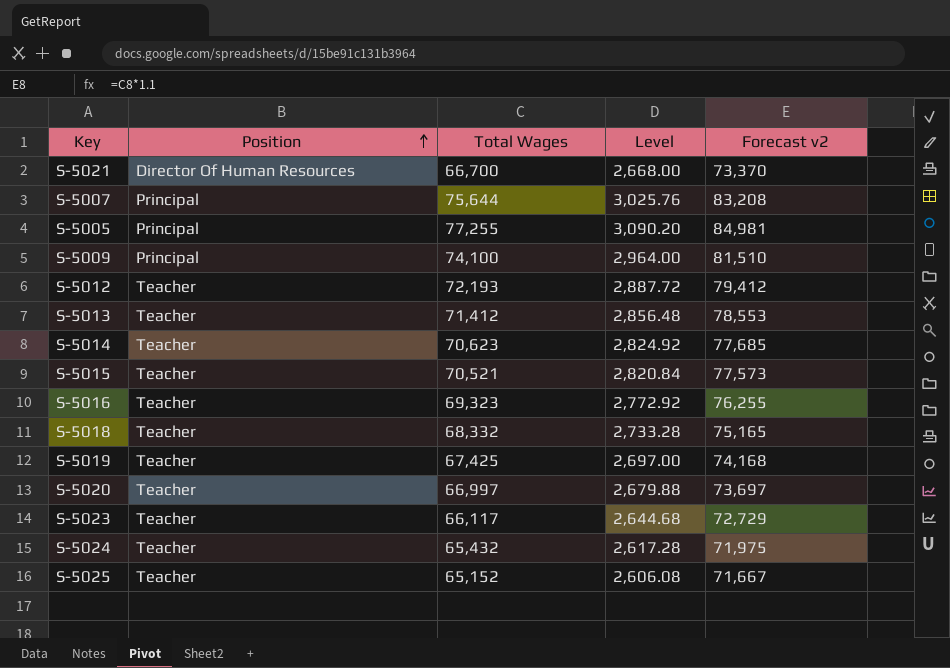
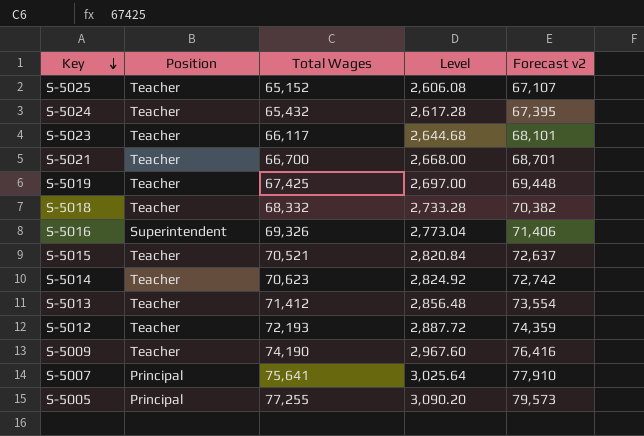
row order: Position ascending -> Key descending
column Forecast v2 | formula: [Total Wages] * 1.1 -> [Total Wages] * 1.03
row S-5020: Teacher | 66,997 | 2,679.88 | 73,697 -> none
S-5021 | Position: Director Of Human Resources -> Teacher
S-5016 | Position: Teacher -> Superintendent
S-5016 | Total Wages: 69,323 -> 69,326
S-5016 | Level: 2,772.92 -> 2,773.04
S-5009 | Position: Principal -> Teacher
S-5009 | Total Wages: 74,100 -> 74,190
S-5009 | Level: 2,964.00 -> 2,967.60
S-5007 | Total Wages: 75,644 -> 75,641
S-5007 | Level: 3,025.76 -> 3,025.64

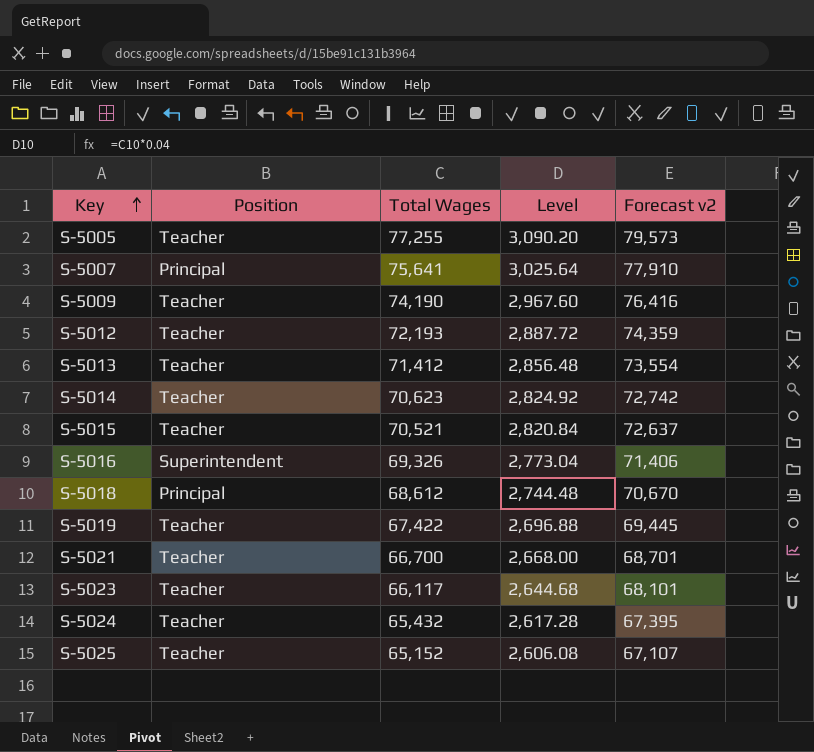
row order: Key descending -> Key ascending
S-5005 | Position: Principal -> Teacher
S-5018 | Position: Teacher -> Principal
S-5018 | Total Wages: 68,332 -> 68,612
S-5018 | Level: 2,733.28 -> 2,744.48
S-5018 | Forecast v2: 70,382 -> 70,670
S-5019 | Total Wages: 67,425 -> 67,422
S-5019 | Level: 2,697.00 -> 2,696.88
S-5019 | Forecast v2: 69,448 -> 69,445

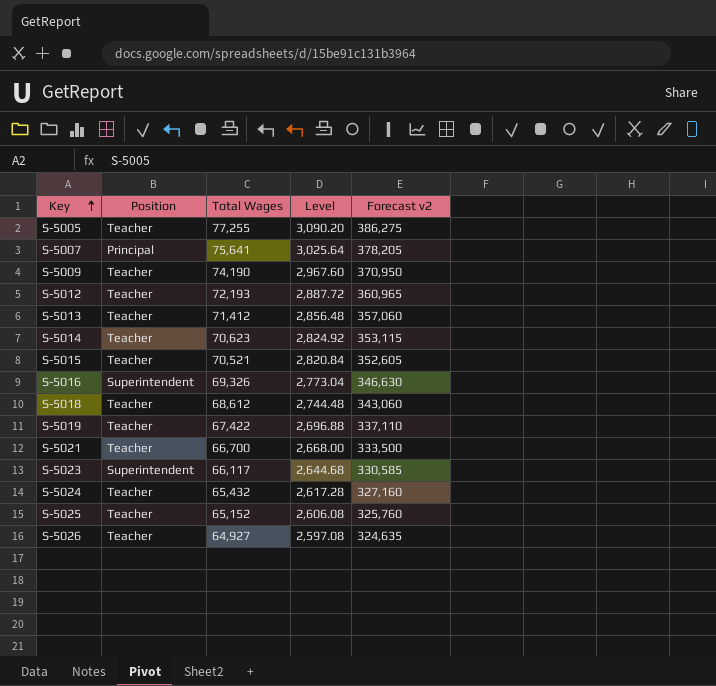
column Forecast v2 | formula: [Total Wages] * 1.03 -> [Total Wages] * 5
S-5018 | Position: Principal -> Teacher
S-5023 | Position: Teacher -> Superintendent
row S-5026: none -> Teacher | 64,927 | 2,597.08 | 324,635

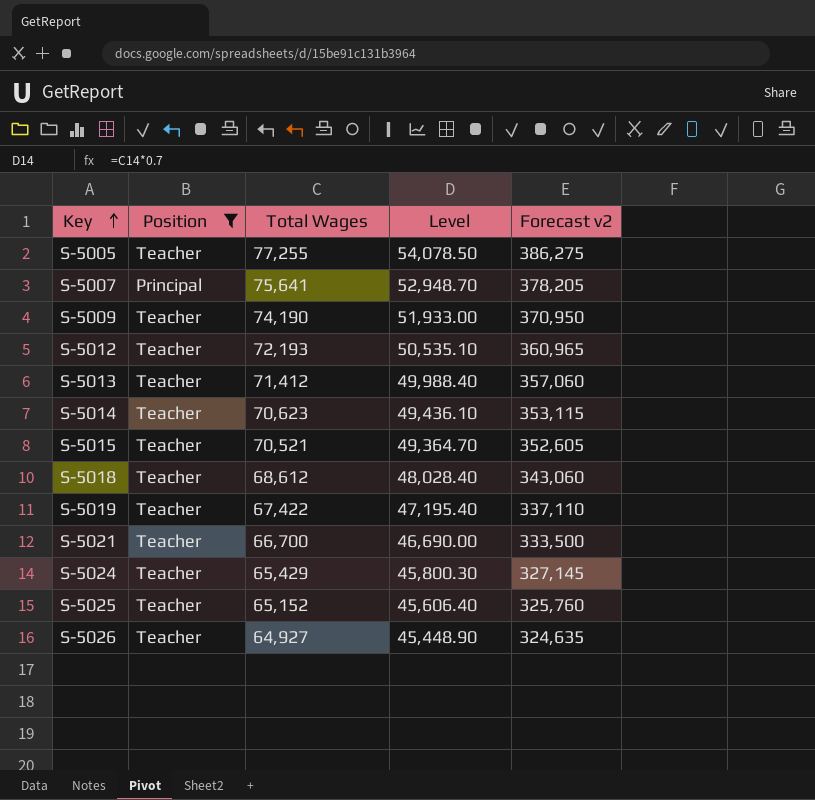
filter: none -> Position != Superintendent
column Level | formula: [Total Wages] * 0.04 -> [Total Wages] * 0.7
S-5024 | Total Wages: 65,432 -> 65,429
S-5024 | Forecast v2: 327,160 -> 327,145

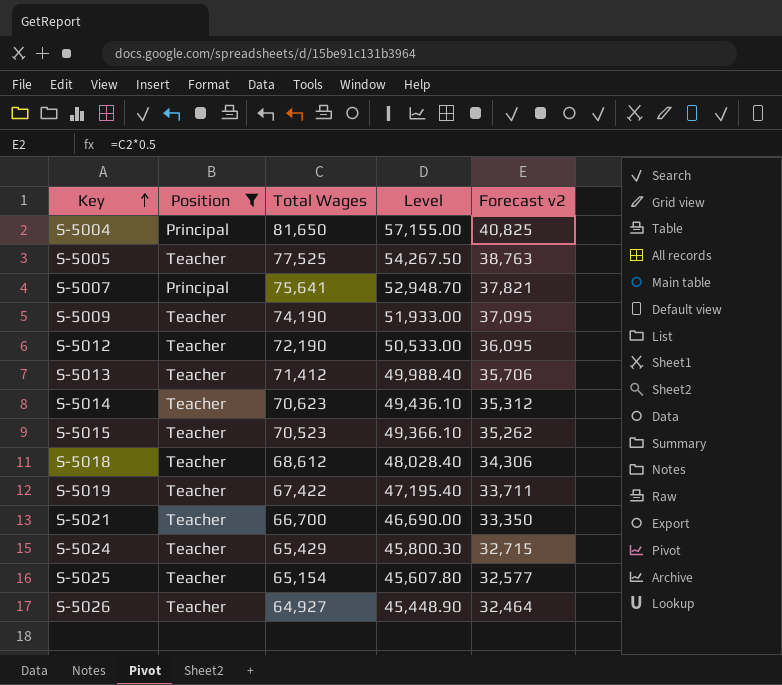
column Forecast v2 | formula: [Total Wages] * 5 -> [Total Wages] * 0.5
row S-5004: none -> Principal | 81,650 | 57,155.00 | 40,825
S-5005 | Total Wages: 77,255 -> 77,525
S-5005 | Level: 54,078.50 -> 54,267.50
S-5012 | Total Wages: 72,193 -> 72,190
S-5012 | Level: 50,535.10 -> 50,533.00
S-5015 | Total Wages: 70,521 -> 70,523
S-5015 | Level: 49,364.70 -> 49,366.10
S-5025 | Total Wages: 65,152 -> 65,154
S-5025 | Level: 45,606.40 -> 45,607.80

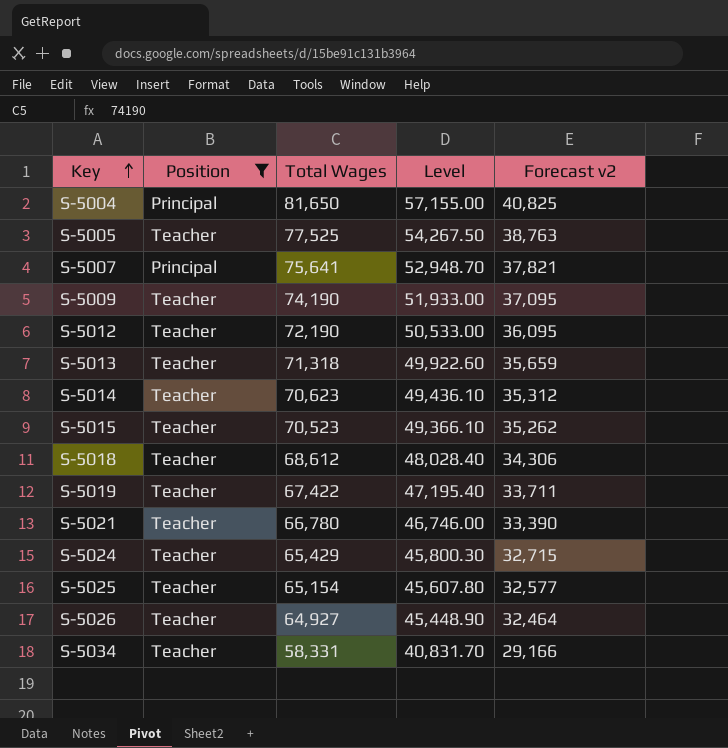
S-5013 | Total Wages: 71,412 -> 71,318
S-5013 | Level: 49,988.40 -> 49,922.60
S-5013 | Forecast v2: 35,706 -> 35,659
S-5021 | Total Wages: 66,700 -> 66,780
S-5021 | Level: 46,690.00 -> 46,746.00
S-5021 | Forecast v2: 33,350 -> 33,390
row S-5034: none -> Teacher | 58,331 | 40,831.70 | 29,166

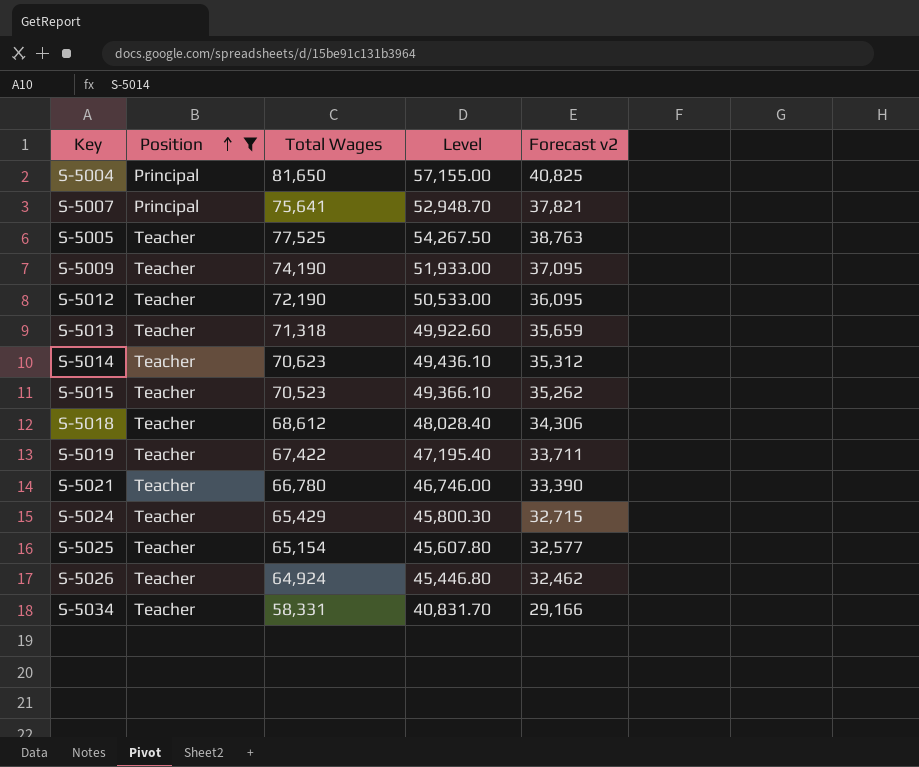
row order: Key ascending -> Position ascending
S-5026 | Total Wages: 64,927 -> 64,924
S-5026 | Level: 45,448.90 -> 45,446.80
S-5026 | Forecast v2: 32,464 -> 32,462

